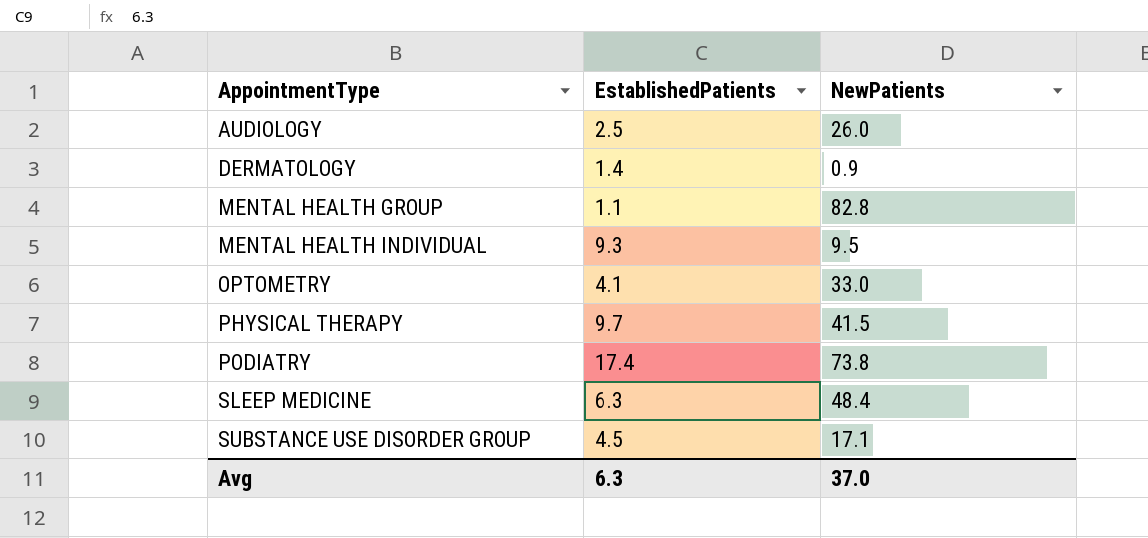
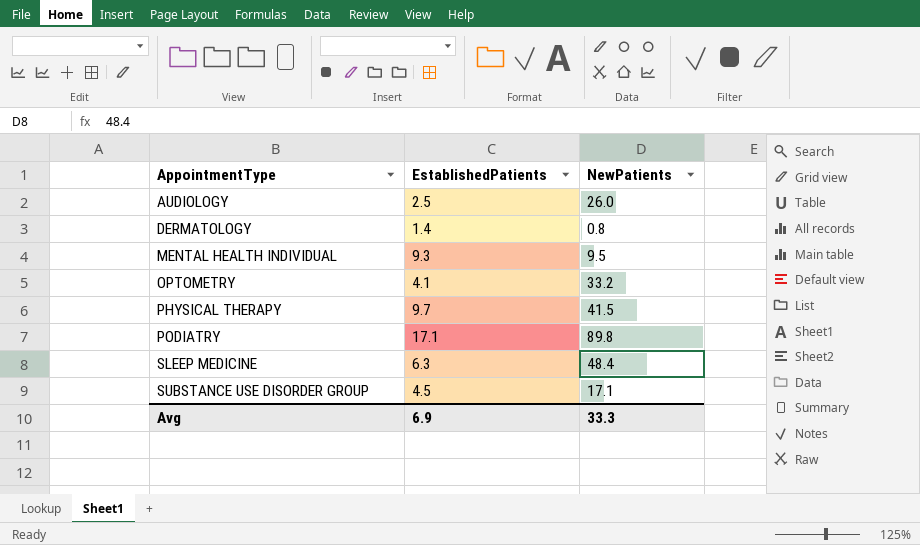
row MENTAL HEALTH GROUP: 1.1 | 82.8 -> none
DERMATOLOGY | NewPatients: 0.9 -> 0.8
OPTOMETRY | NewPatients: 33.0 -> 33.2
PODIATRY | EstablishedPatients: 17.4 -> 17.1
PODIATRY | NewPatients: 73.8 -> 89.8
Avg | EstablishedPatients: 6.3 -> 6.9
Avg | NewPatients: 37.0 -> 33.3

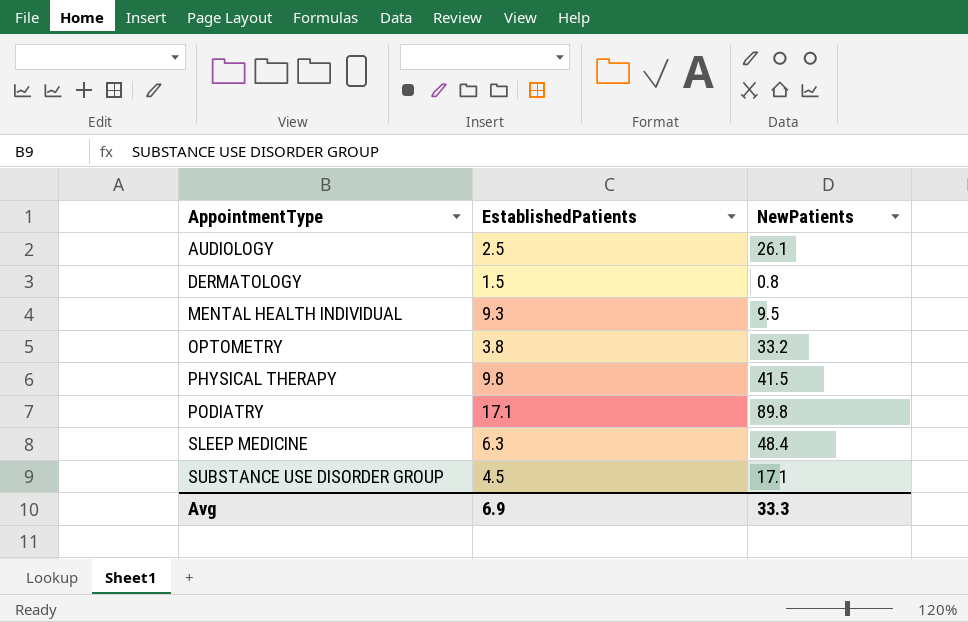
AUDIOLOGY | NewPatients: 26.0 -> 26.1
DERMATOLOGY | EstablishedPatients: 1.4 -> 1.5
OPTOMETRY | EstablishedPatients: 4.1 -> 3.8
PHYSICAL THERAPY | EstablishedPatients: 9.7 -> 9.8

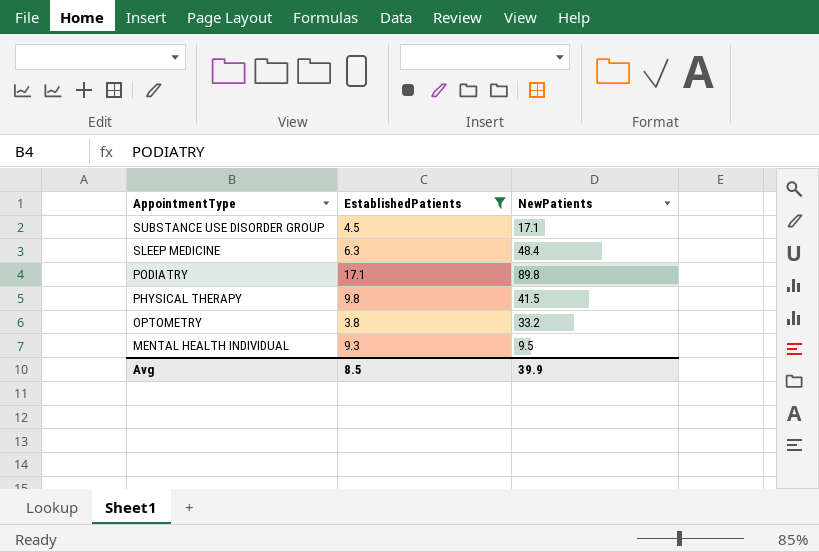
filter: none -> EstablishedPatients >= 3.8
row order: AppointmentType ascending -> AppointmentType descending
Avg | EstablishedPatients: 6.9 -> 8.5
Avg | NewPatients: 33.3 -> 39.9

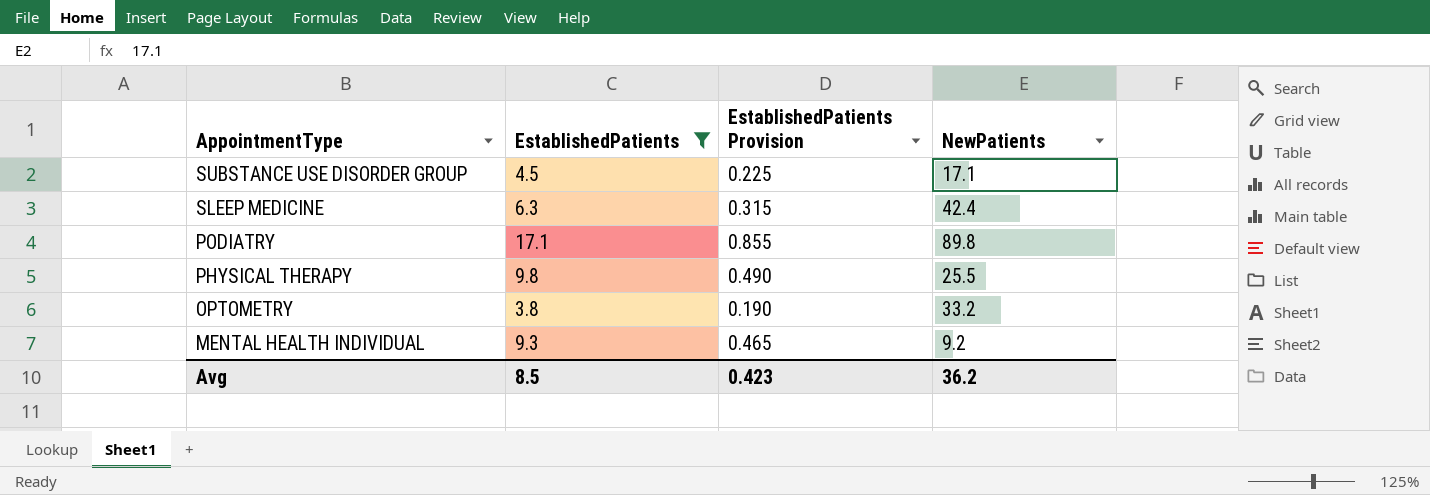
column EstablishedPatients Provision | formula: none -> [EstablishedPatients] * 0.05
SLEEP MEDICINE | NewPatients: 48.4 -> 42.4
PHYSICAL THERAPY | NewPatients: 41.5 -> 25.5
MENTAL HEALTH INDIVIDUAL | NewPatients: 9.5 -> 9.2
Avg | NewPatients: 39.9 -> 36.2

